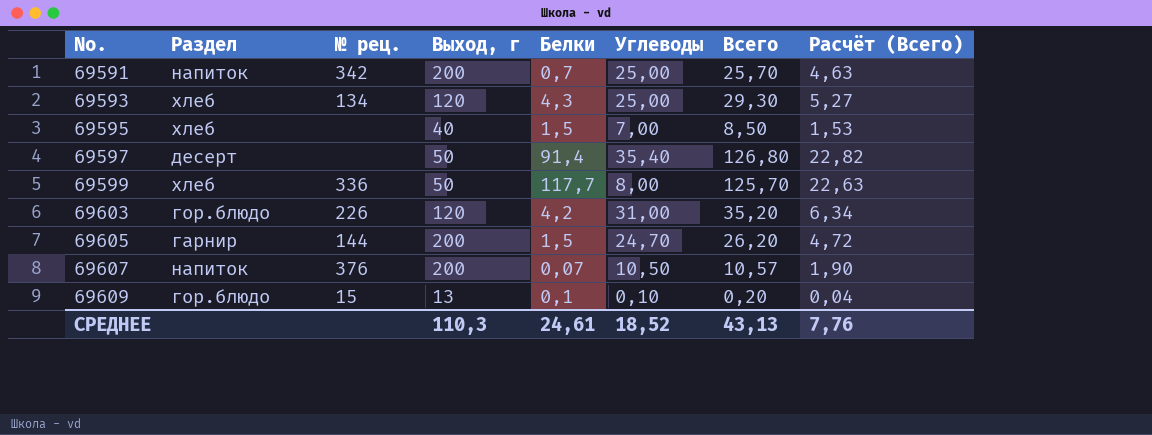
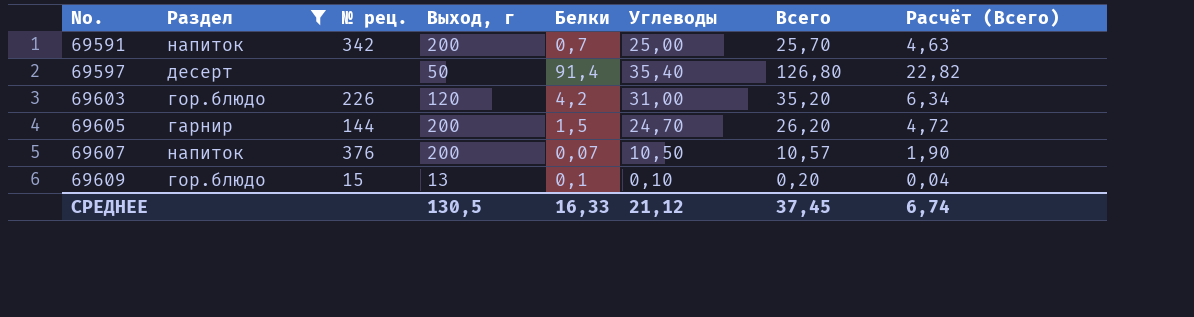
filter: none -> Раздел != хлеб
СРЕДНЕЕ | Выход, г: 110,3 -> 130,5
СРЕДНЕЕ | Белки: 24,61 -> 16,33
СРЕДНЕЕ | Углеводы: 18,52 -> 21,12
СРЕДНЕЕ | Всего: 43,13 -> 37,45
СРЕДНЕЕ | Расчёт (Всего): 7,76 -> 6,74

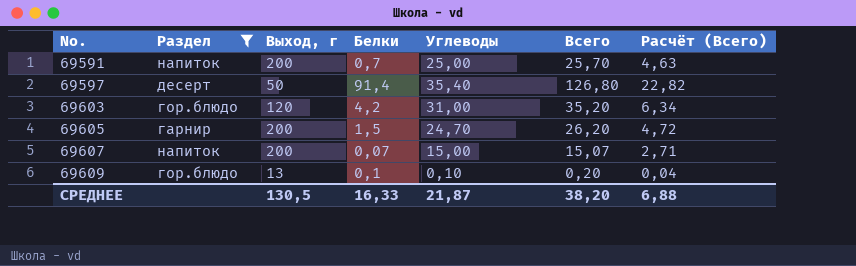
column № рец. | position: 3 -> none
69607 | Углеводы: 10,50 -> 15,00
69607 | Всего: 10,57 -> 15,07
69607 | Расчёт (Всего): 1,90 -> 2,71
СРЕДНЕЕ | Углеводы: 21,12 -> 21,87
СРЕДНЕЕ | Всего: 37,45 -> 38,20
СРЕДНЕЕ | Расчёт (Всего): 6,74 -> 6,88

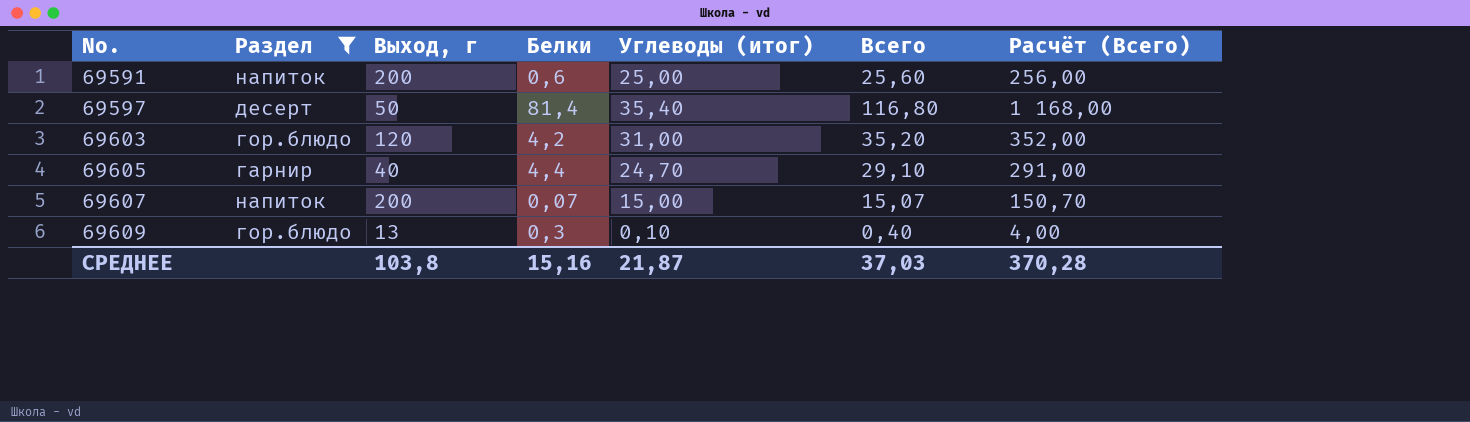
column name: Углеводы -> Углеводы (итог)
column Расчёт (Всего) | formula: [Всего] * 0,18 -> [Всего] * 10
69591 | Белки: 0,7 -> 0,6
69591 | Всего: 25,70 -> 25,60
69597 | Белки: 91,4 -> 81,4
69597 | Всего: 126,80 -> 116,80
69605 | Выход, г: 200 -> 40
69605 | Белки: 1,5 -> 4,4
69605 | Всего: 26,20 -> 29,10
69609 | Белки: 0,1 -> 0,3
69609 | Всего: 0,20 -> 0,40
СРЕДНЕЕ | Выход, г: 130,5 -> 103,8
СРЕДНЕЕ | Белки: 16,33 -> 15,16
СРЕДНЕЕ | Всего: 38,20 -> 37,03
СРЕДНЕЕ | Расчёт (Всего): 6,88 -> 370,28

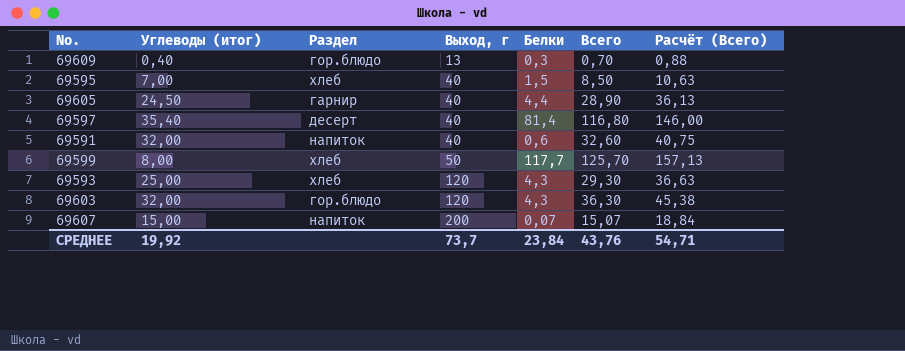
filter: Раздел != хлеб -> none
row order: No. ascending -> Выход, г ascending
column Углеводы (итог) | position: 5 -> 2
column Расчёт (Всего) | formula: [Всего] * 10 -> [Всего] * 1,25
69609 | Углеводы (итог): 0,10 -> 0,40
69609 | Всего: 0,40 -> 0,70
69605 | Углеводы (итог): 24,70 -> 24,50
69605 | Всего: 29,10 -> 28,90
69597 | Выход, г: 50 -> 40
69591 | Углеводы (итог): 25,00 -> 32,00
69591 | Выход, г: 200 -> 40
69591 | Всего: 25,60 -> 32,60
69603 | Углеводы (итог): 31,00 -> 32,00
69603 | Белки: 4,2 -> 4,3
69603 | Всего: 35,20 -> 36,30
СРЕДНЕЕ | Углеводы (итог): 21,87 -> 19,92
СРЕДНЕЕ | Выход, г: 103,8 -> 73,7
СРЕДНЕЕ | Белки: 15,16 -> 23,84
СРЕДНЕЕ | Всего: 37,03 -> 43,76
СРЕДНЕЕ | Расчёт (Всего): 370,28 -> 54,71

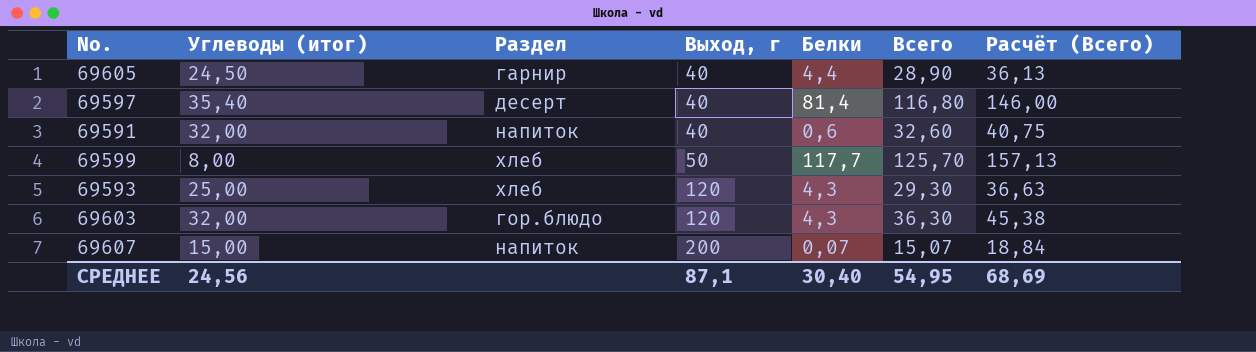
row 69609: 0,40 | гор.блюдо | 13 | 0,3 | 0,70 | 0,88 -> none
row 69595: 7,00 | хлеб | 40 | 1,5 | 8,50 | 10,63 -> none
СРЕДНЕЕ | Углеводы (итог): 19,92 -> 24,56
СРЕДНЕЕ | Выход, г: 73,7 -> 87,1
СРЕДНЕЕ | Белки: 23,84 -> 30,40
СРЕДНЕЕ | Всего: 43,76 -> 54,95
СРЕДНЕЕ | Расчёт (Всего): 54,71 -> 68,69

